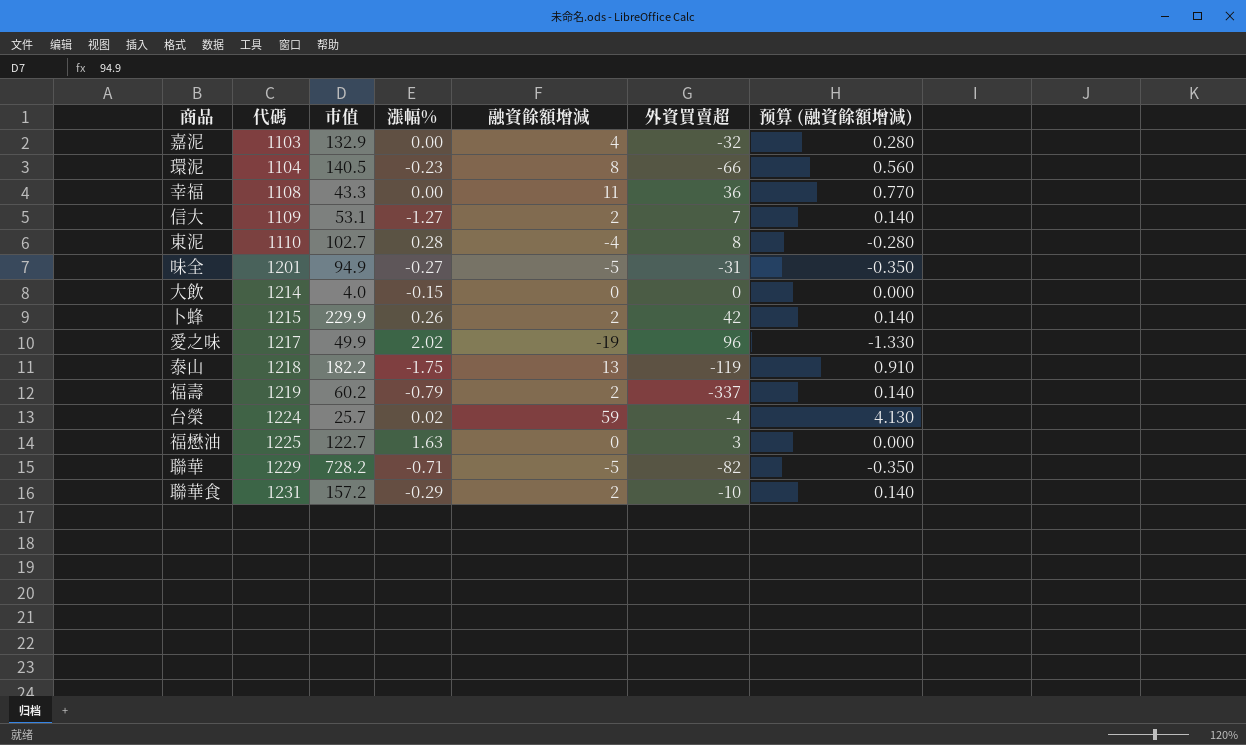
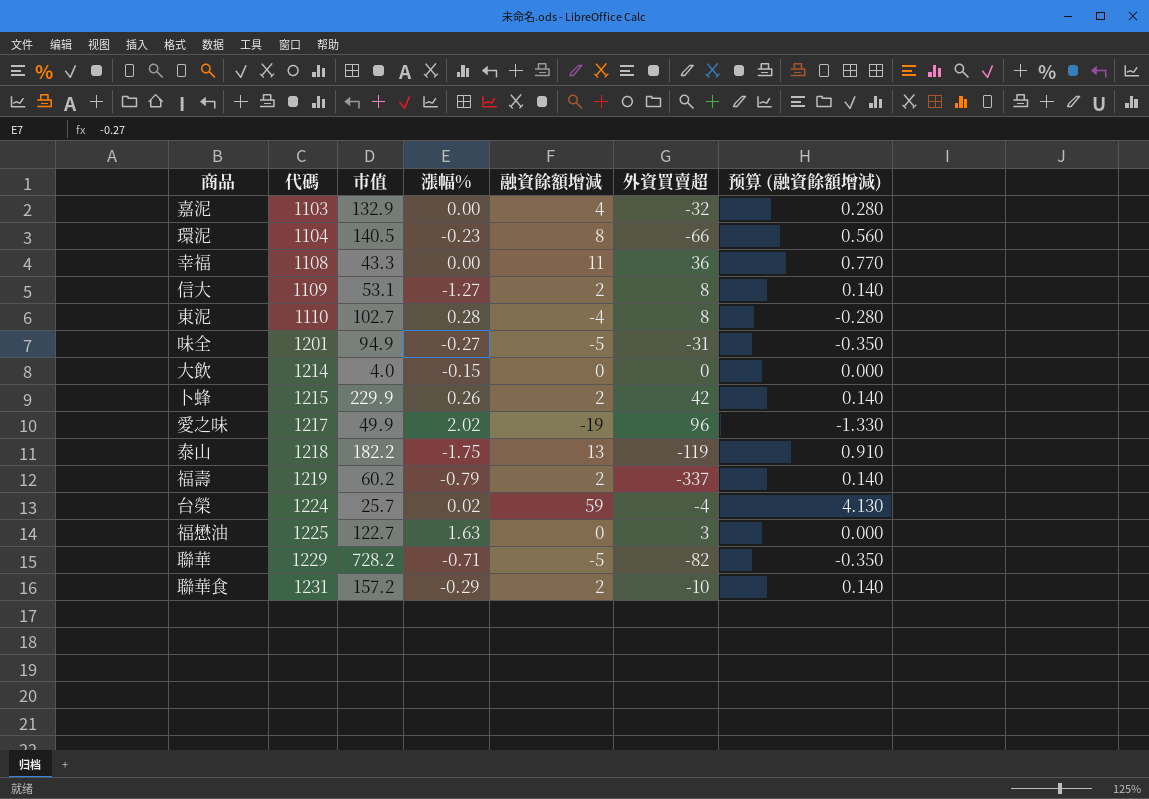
信大 | 外資買賣超: 7 -> 8

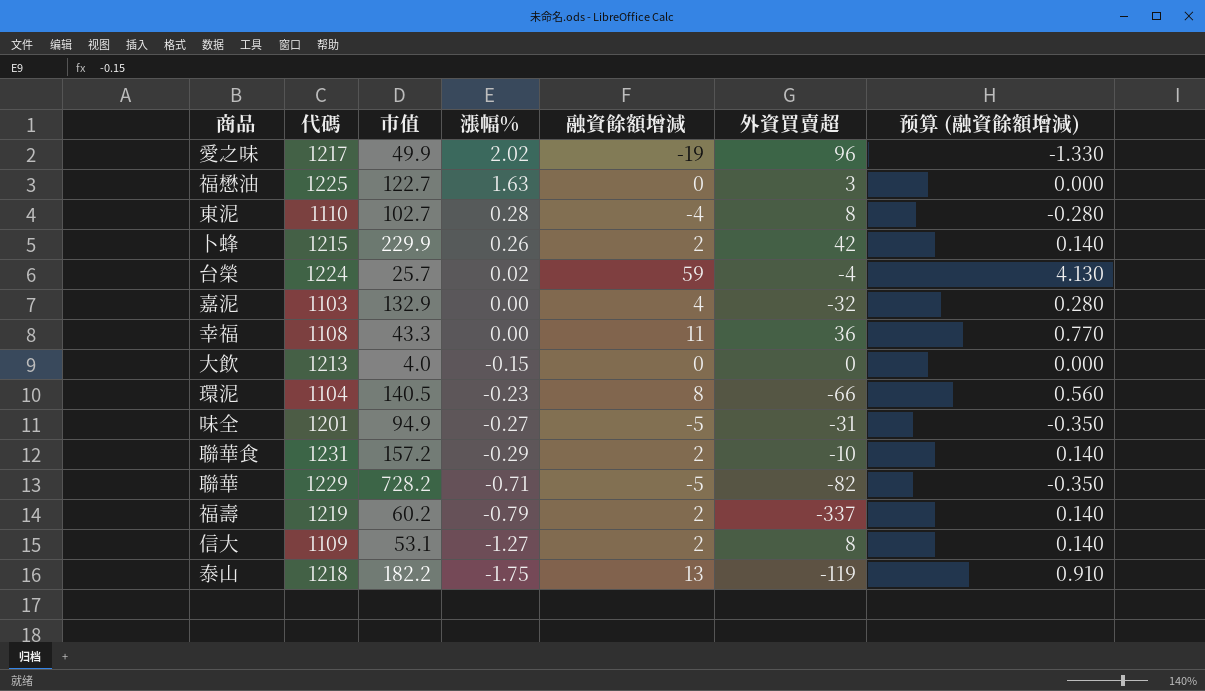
row order: 代碼 ascending -> 漲幅% descending
大飲 | 代碼: 1214 -> 1213

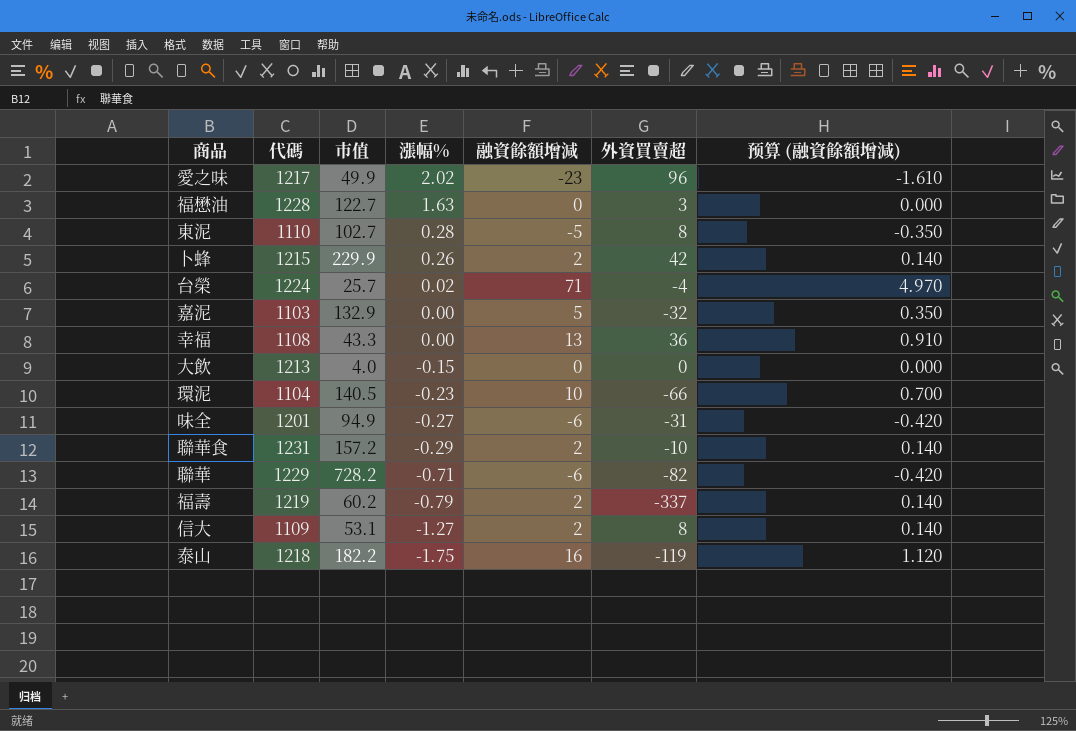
愛之味 | 融資餘額增減: -19 -> -23
愛之味 | 预算 (融資餘額增減): -1.330 -> -1.610
福懋油 | 代碼: 1225 -> 1228
東泥 | 融資餘額增減: -4 -> -5
東泥 | 预算 (融資餘額增減): -0.280 -> -0.350
台榮 | 融資餘額增減: 59 -> 71
台榮 | 预算 (融資餘額增減): 4.130 -> 4.970
嘉泥 | 融資餘額增減: 4 -> 5
嘉泥 | 预算 (融資餘額增減): 0.280 -> 0.350
幸福 | 融資餘額增減: 11 -> 13
幸福 | 预算 (融資餘額增減): 0.770 -> 0.910
環泥 | 融資餘額增減: 8 -> 10
環泥 | 预算 (融資餘額增減): 0.560 -> 0.700
味全 | 融資餘額增減: -5 -> -6
味全 | 预算 (融資餘額增減): -0.350 -> -0.420
聯華 | 融資餘額增減: -5 -> -6
聯華 | 预算 (融資餘額增減): -0.350 -> -0.420
泰山 | 融資餘額增減: 13 -> 16
泰山 | 预算 (融資餘額增減): 0.910 -> 1.120

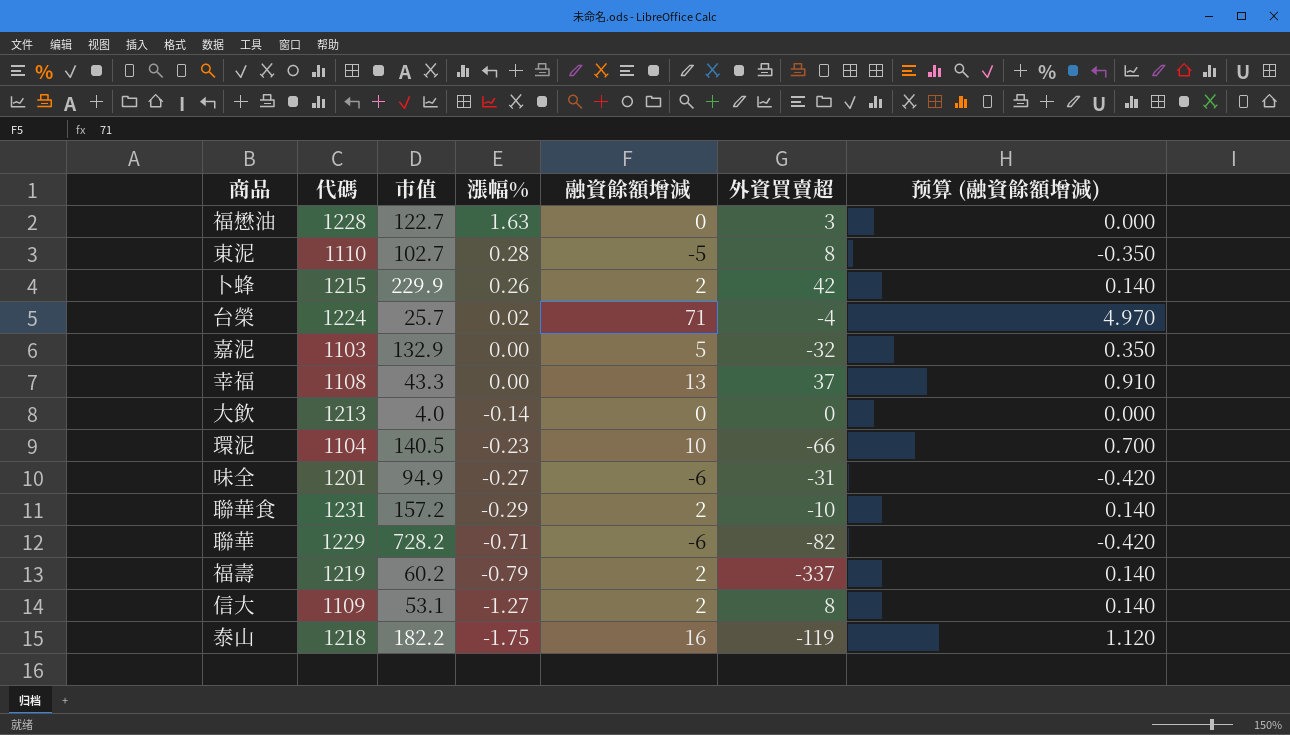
row 愛之味: 1217 | 49.9 | 2.02 | -23 | 96 | -1.610 -> none
幸福 | 外資買賣超: 36 -> 37
大飲 | 漲幅%: -0.15 -> -0.14

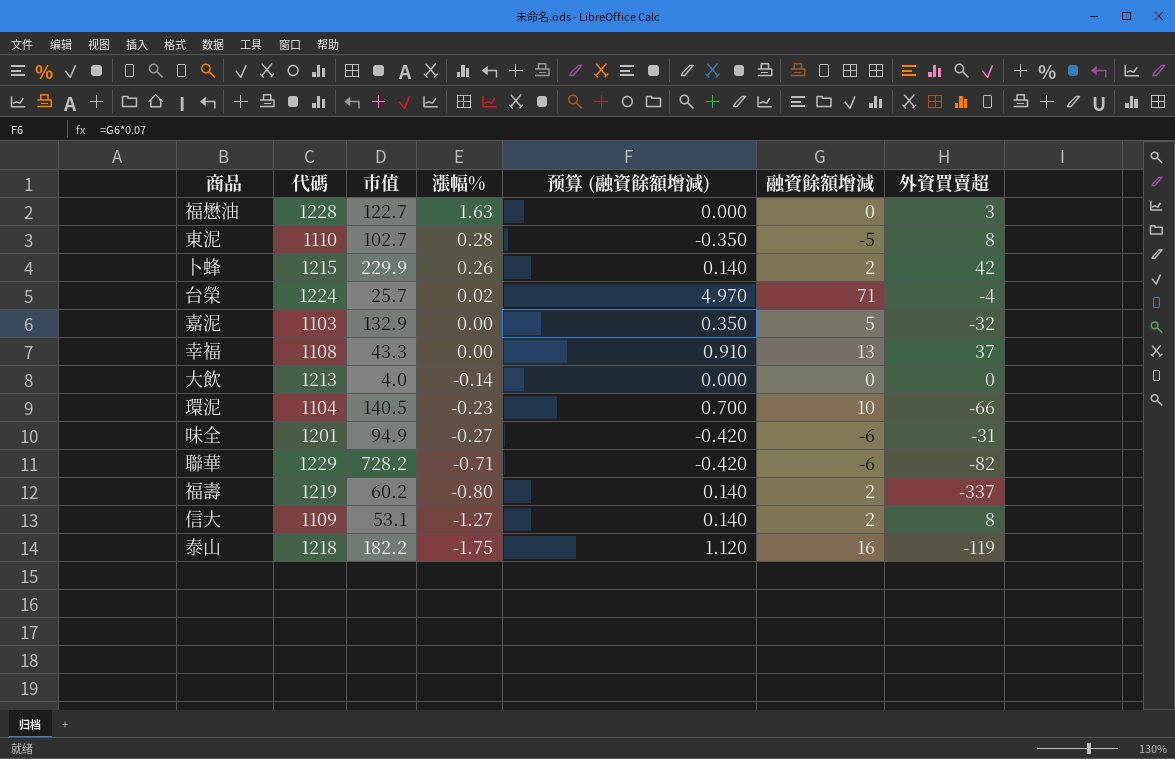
column 预算 (融資餘額增減) | position: 7 -> 5
row 聯華食: 1231 | 157.2 | -0.29 | 2 | -10 | 0.140 -> none
福壽 | 漲幅%: -0.79 -> -0.80

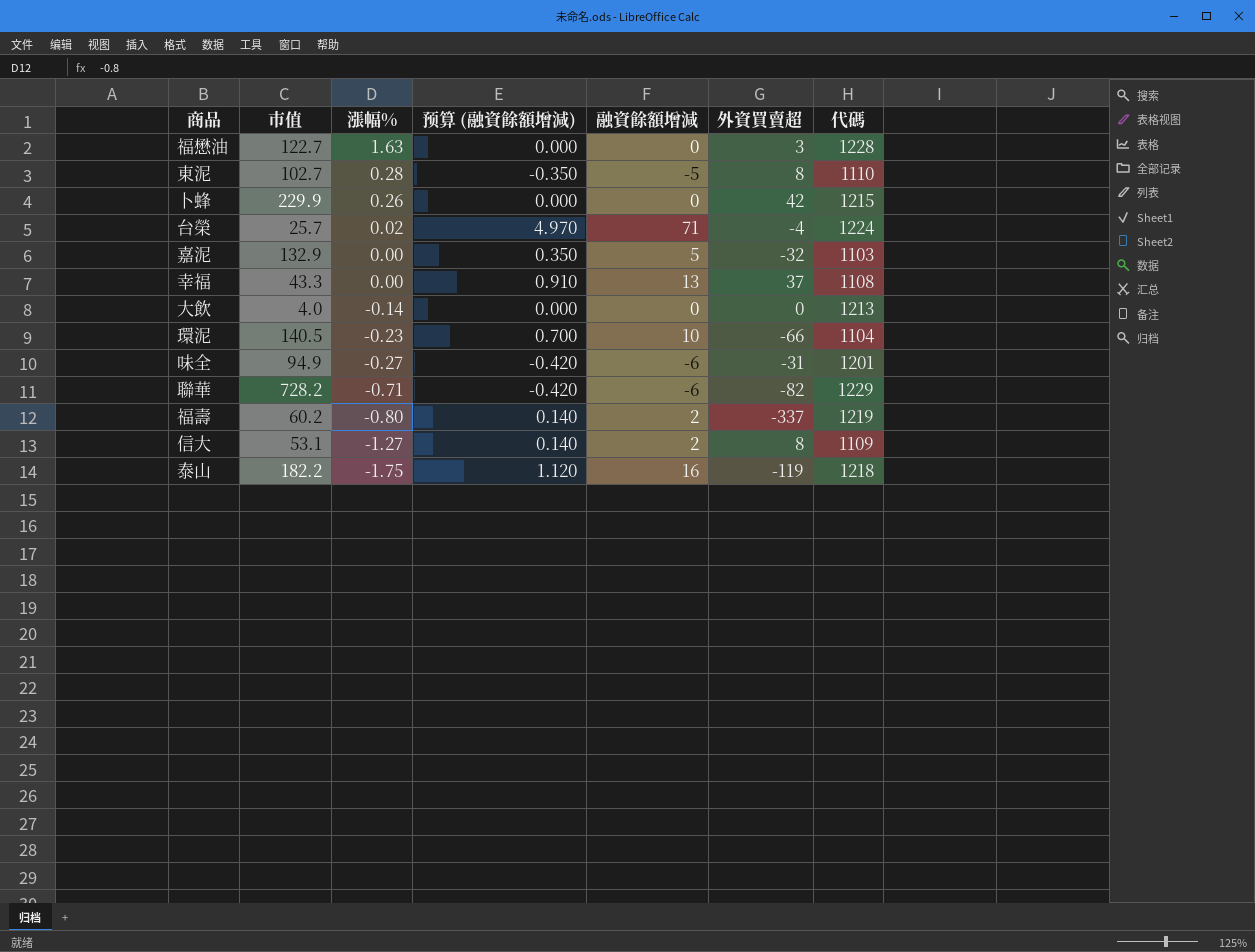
column 代碼 | position: 2 -> 7
卜蜂 | 预算 (融資餘額增減): 0.140 -> 0.000
卜蜂 | 融資餘額增減: 2 -> 0

